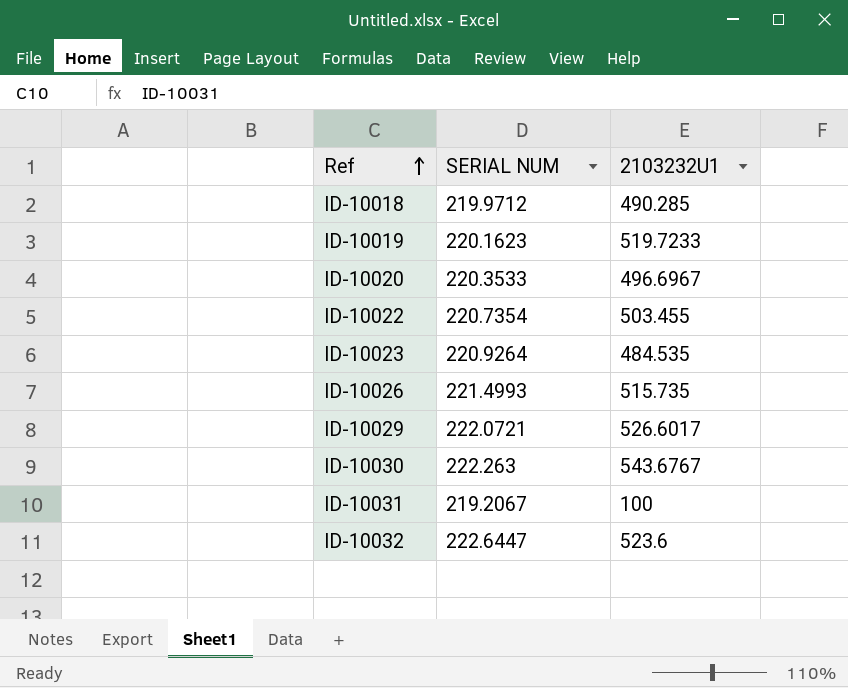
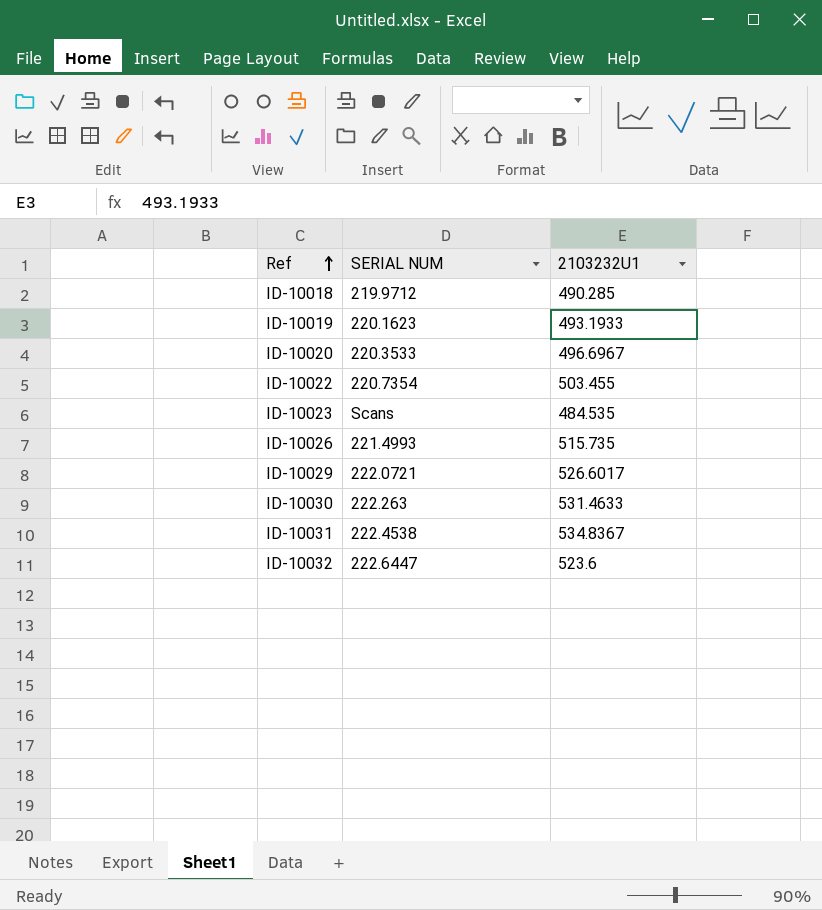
ID-10019 | 2103232U1: 519.7233 -> 493.1933
ID-10023 | SERIAL NUM: 220.9264 -> Scans
ID-10030 | 2103232U1: 543.6767 -> 531.4633
ID-10031 | SERIAL NUM: 219.2067 -> 222.4538
ID-10031 | 2103232U1: 100 -> 534.8367

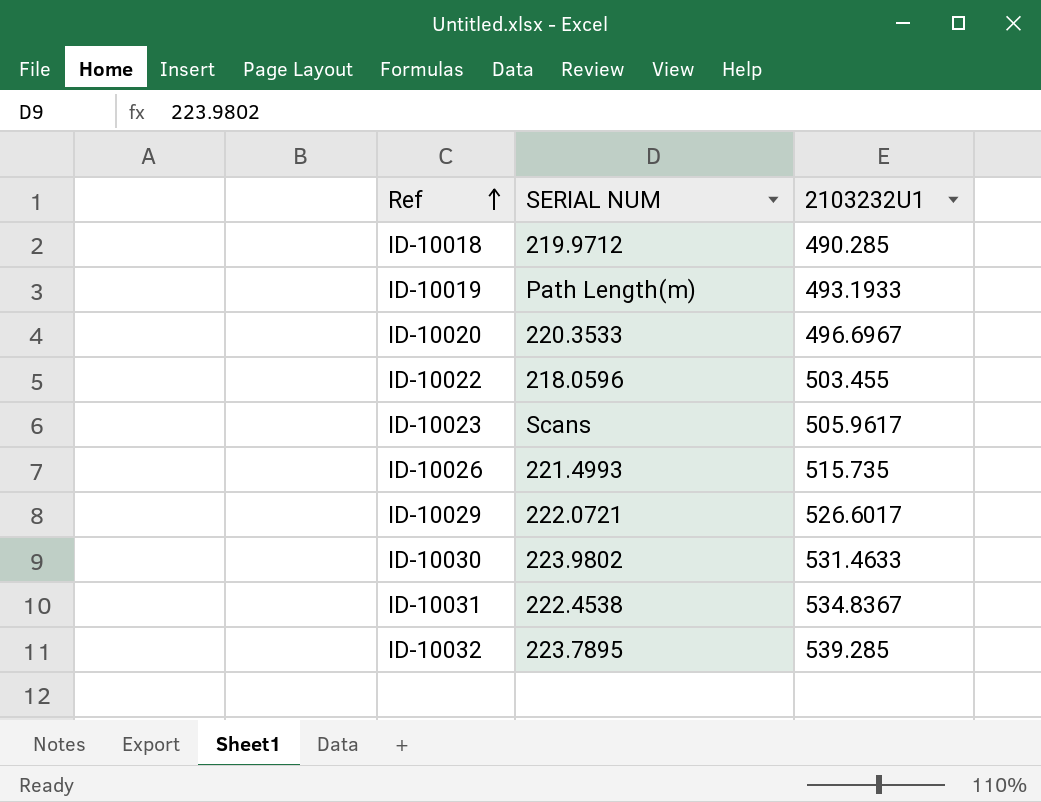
ID-10019 | SERIAL NUM: 220.1623 -> Path Length(m)
ID-10022 | SERIAL NUM: 220.7354 -> 218.0596
ID-10023 | 2103232U1: 484.535 -> 505.9617
ID-10030 | SERIAL NUM: 222.263 -> 223.9802
ID-10032 | SERIAL NUM: 222.6447 -> 223.7895
ID-10032 | 2103232U1: 523.6 -> 539.285

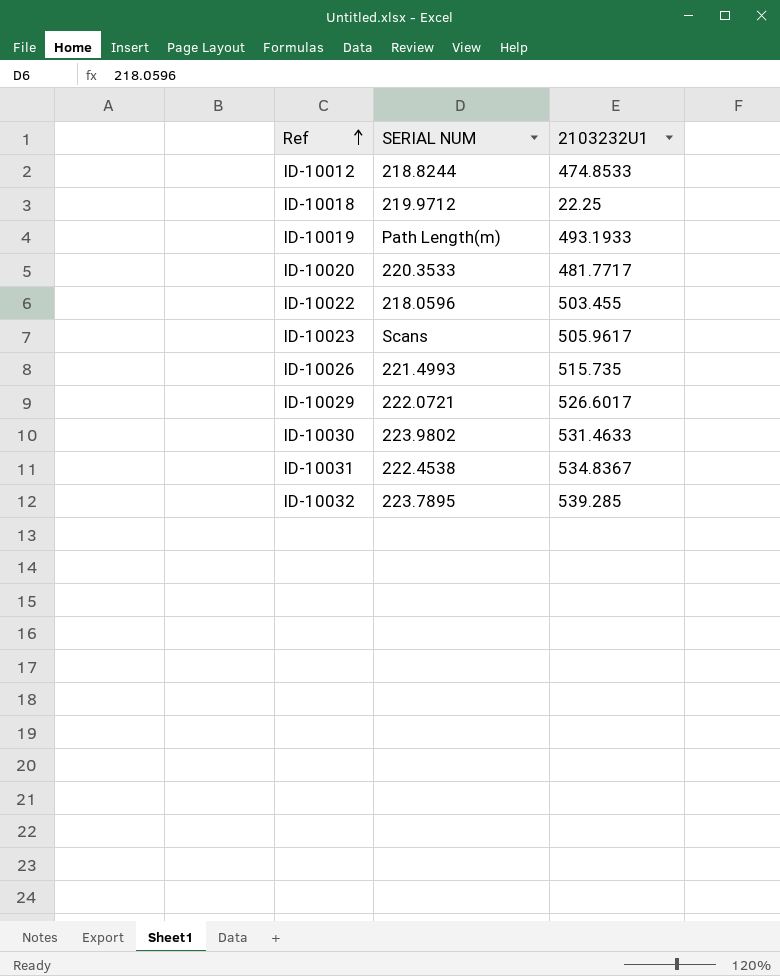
row ID-10012: none -> 218.8244 | 474.8533
ID-10018 | 2103232U1: 490.285 -> 22.25
ID-10020 | 2103232U1: 496.6967 -> 481.7717

